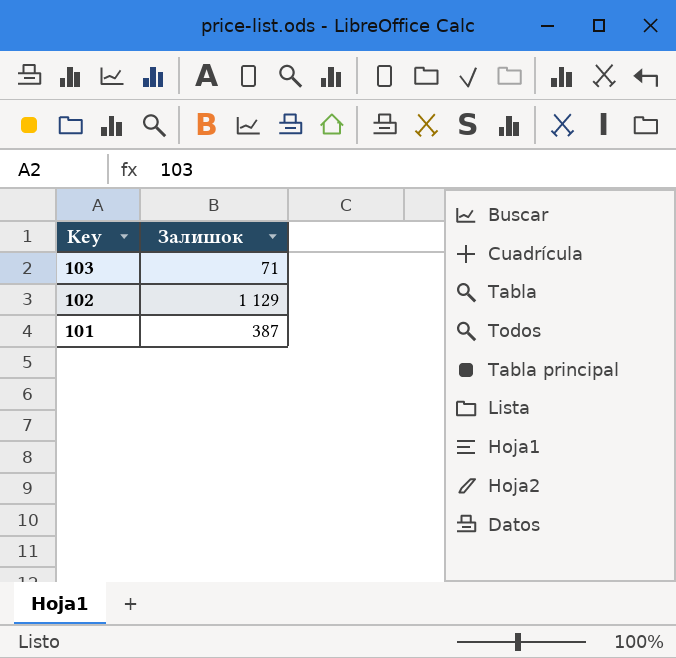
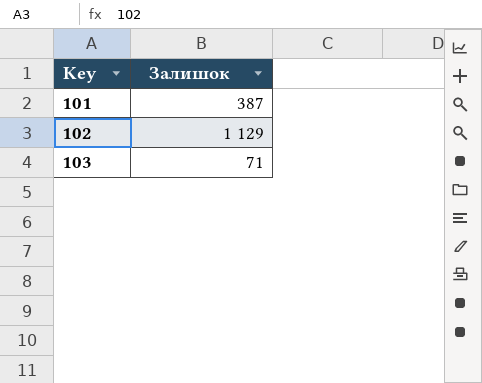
row order: Key descending -> Key ascending

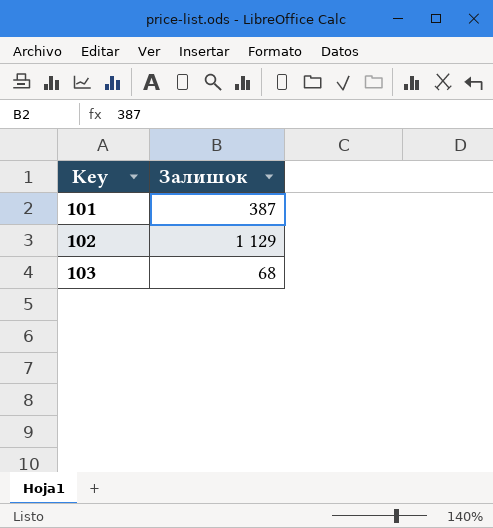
103 | Залишок: 71 -> 68

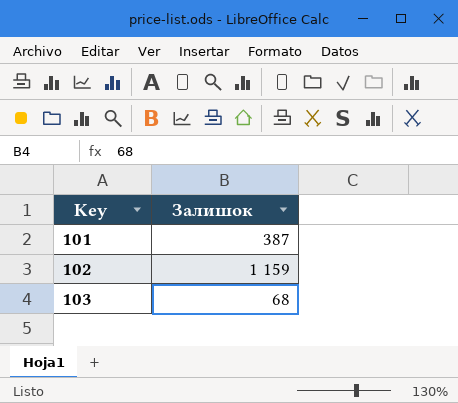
102 | Залишок: 1 129 -> 1 159

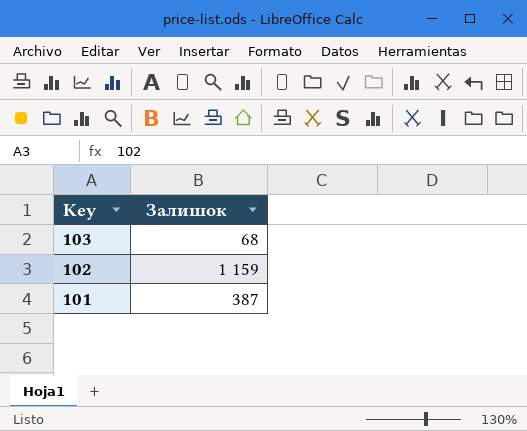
row order: Key ascending -> Key descending

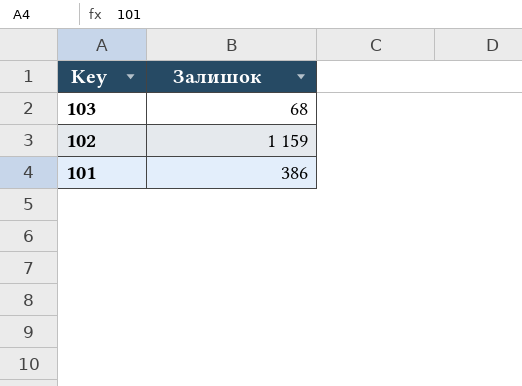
101 | Залишок: 387 -> 386

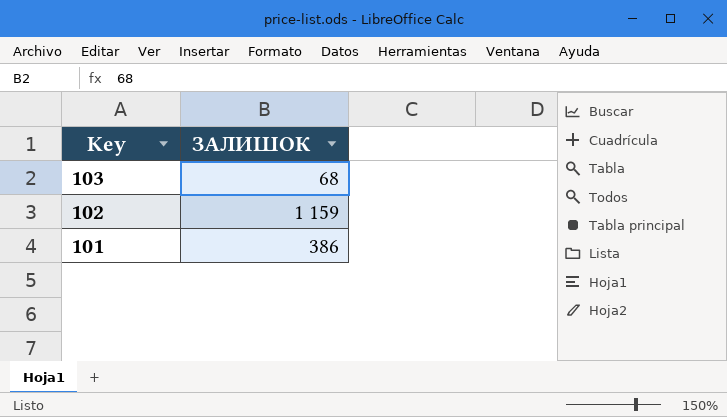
column name: Залишок -> ЗАЛИШОК

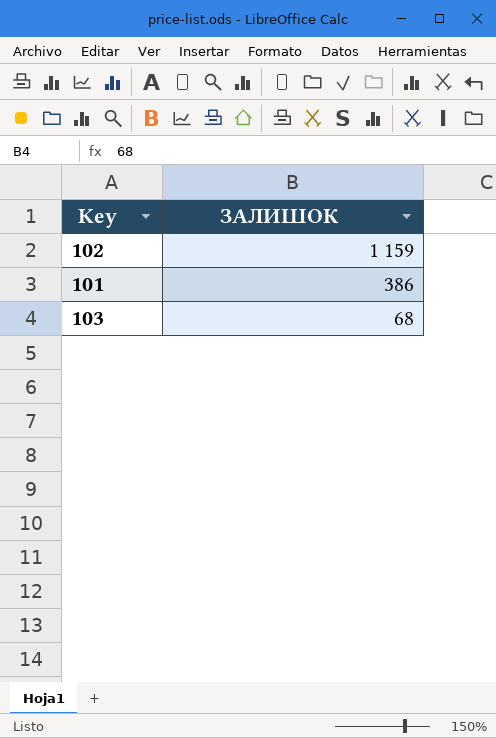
row order: Key descending -> ЗАЛИШОК descending

